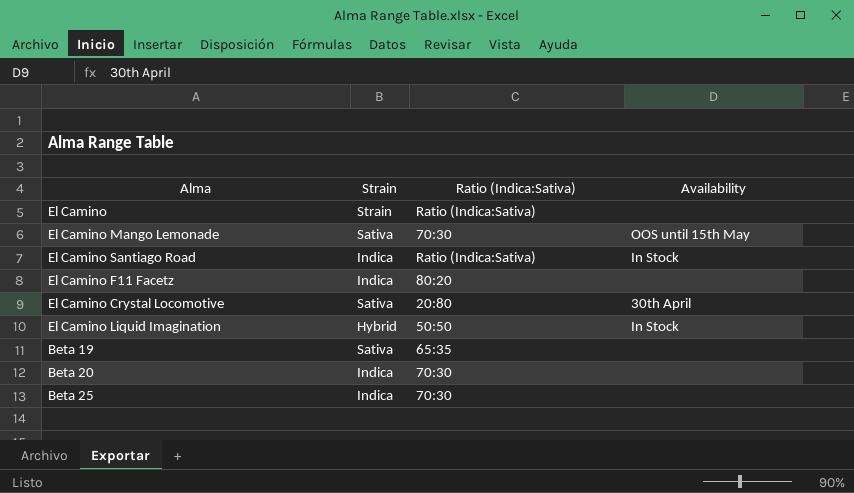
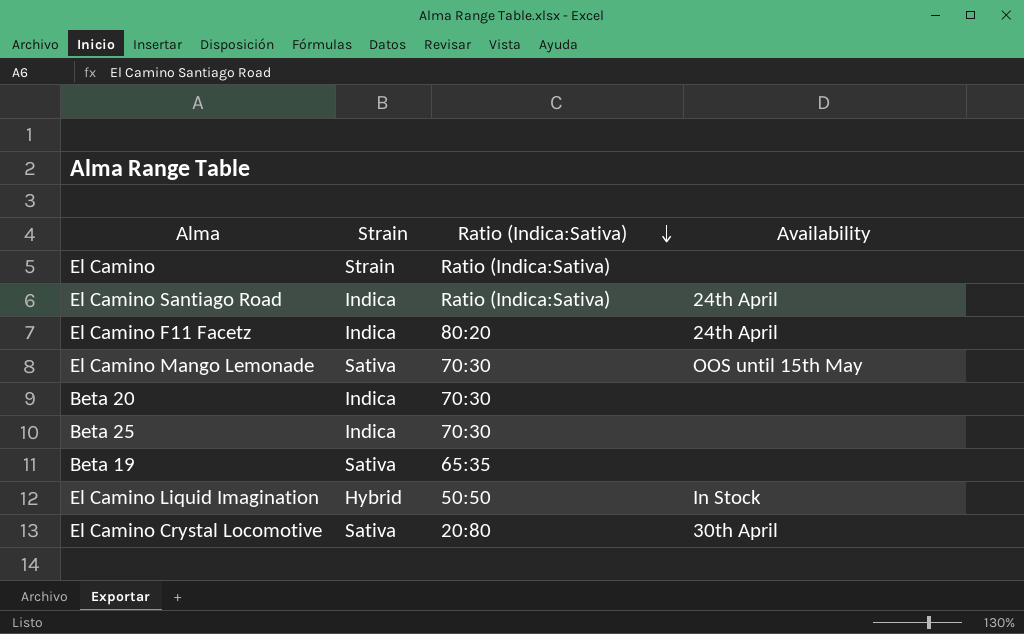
row order: none -> Ratio (Indica:Sativa) descending
El Camino Santiago Road | Availability: In Stock -> 24th April
El Camino F11 Facetz | Availability: none -> 24th April

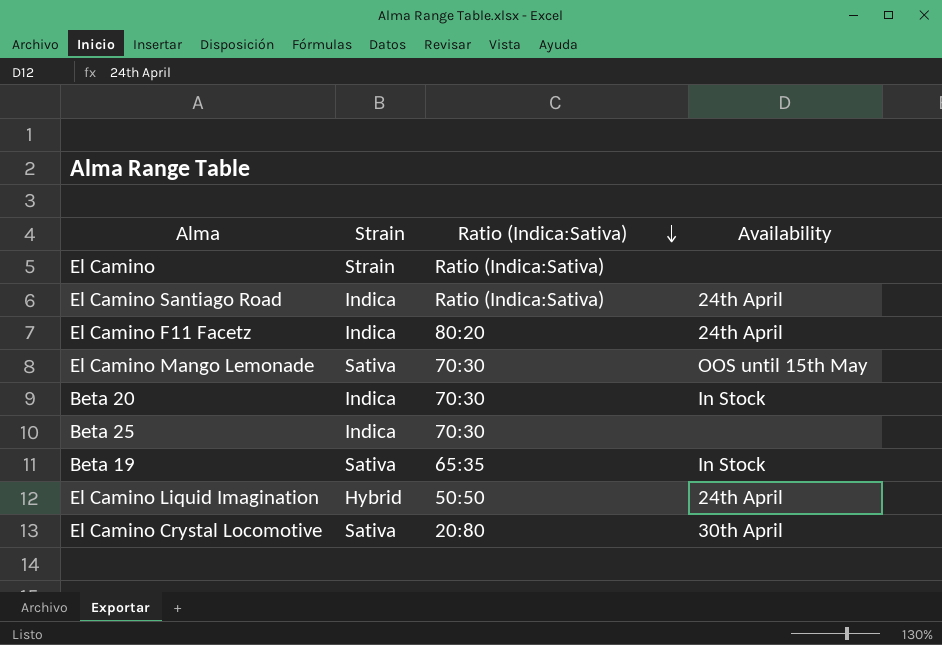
Beta 20 | Availability: none -> In Stock
Beta 19 | Availability: none -> In Stock
El Camino Liquid Imagination | Availability: In Stock -> 24th April

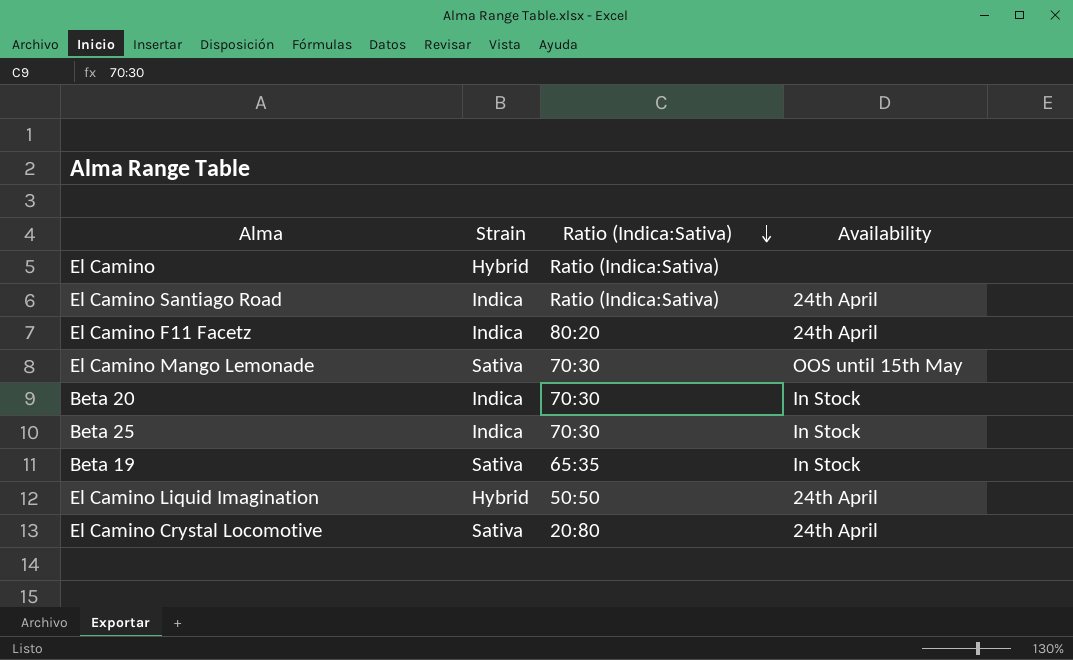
El Camino | Strain: Strain -> Hybrid
Beta 25 | Availability: none -> In Stock
El Camino Crystal Locomotive | Availability: 30th April -> 24th April

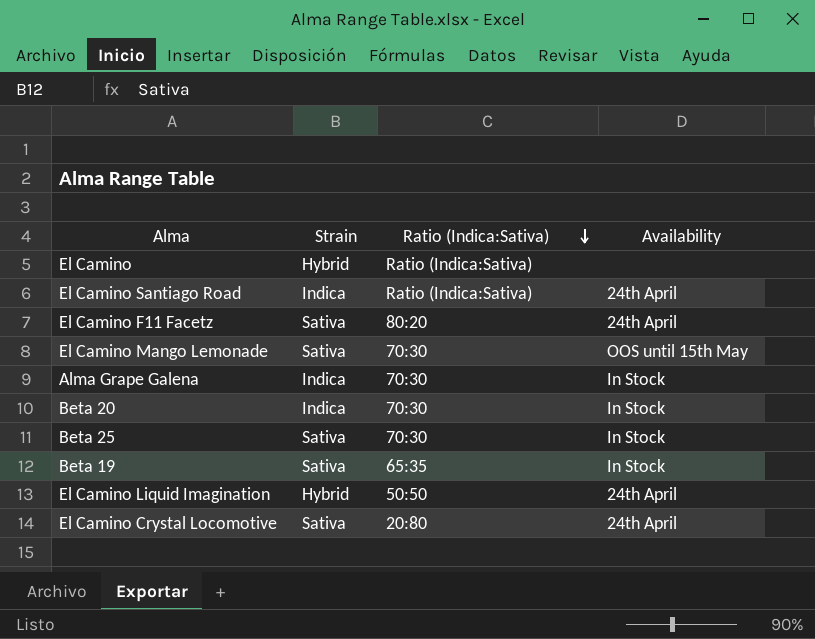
El Camino F11 Facetz | Strain: Indica -> Sativa
row Alma Grape Galena: none -> Indica | 70:30 | In Stock
Beta 25 | Strain: Indica -> Sativa

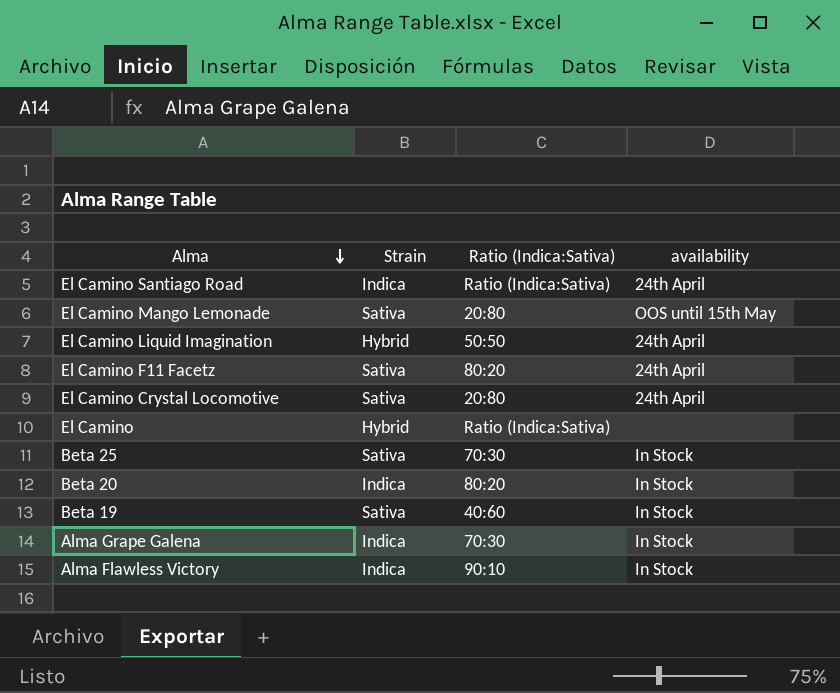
row order: Ratio (Indica:Sativa) descending -> Alma descending
column name: Availability -> availability
El Camino Mango Lemonade | Ratio (Indica:Sativa): 70:30 -> 20:80
Beta 20 | Ratio (Indica:Sativa): 70:30 -> 80:20
Beta 19 | Ratio (Indica:Sativa): 65:35 -> 40:60
row Alma Flawless Victory: none -> Indica | 90:10 | In Stock

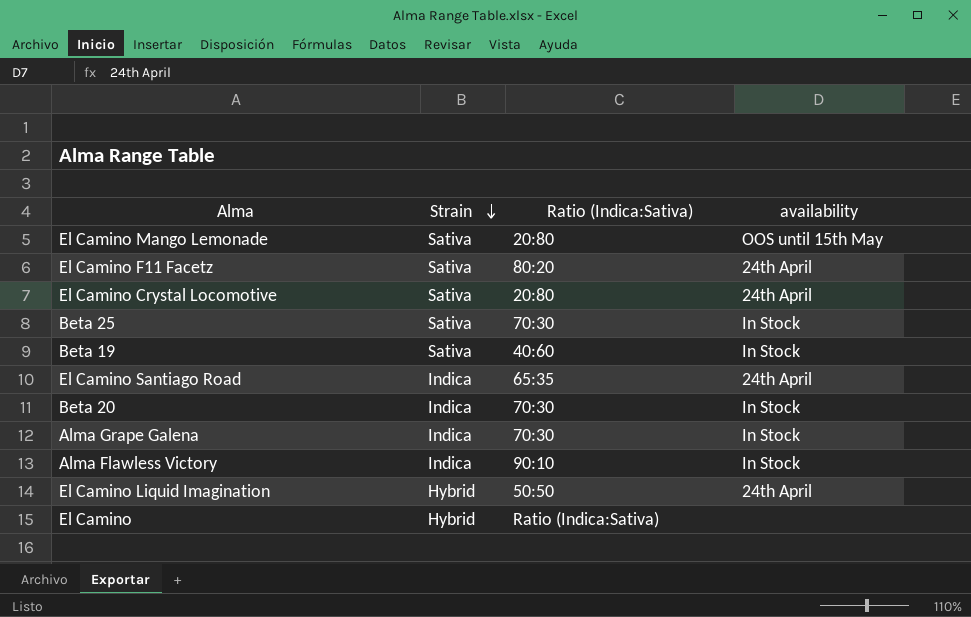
row order: Alma descending -> Strain descending
El Camino Santiago Road | Ratio (Indica:Sativa): Ratio (Indica:Sativa) -> 65:35
Beta 20 | Ratio (Indica:Sativa): 80:20 -> 70:30

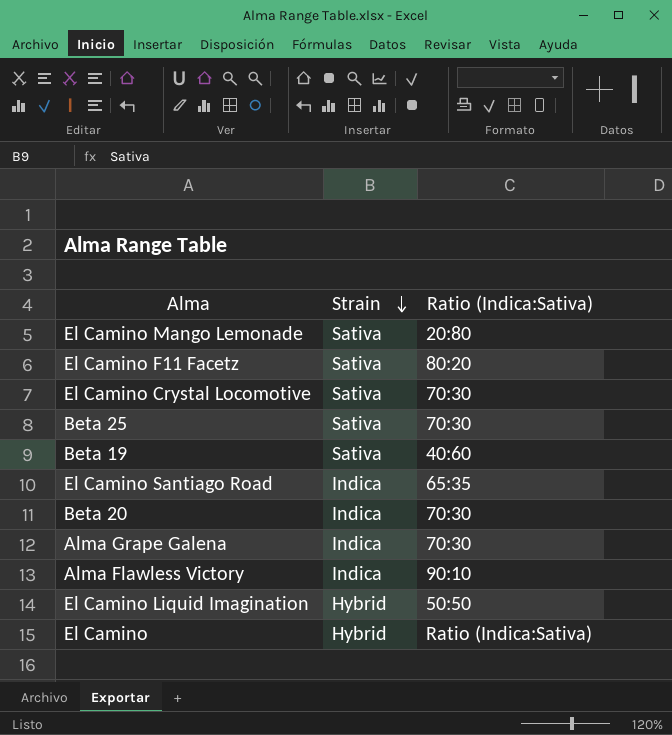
column availability | position: 4 -> none
El Camino Crystal Locomotive | Ratio (Indica:Sativa): 20:80 -> 70:30

